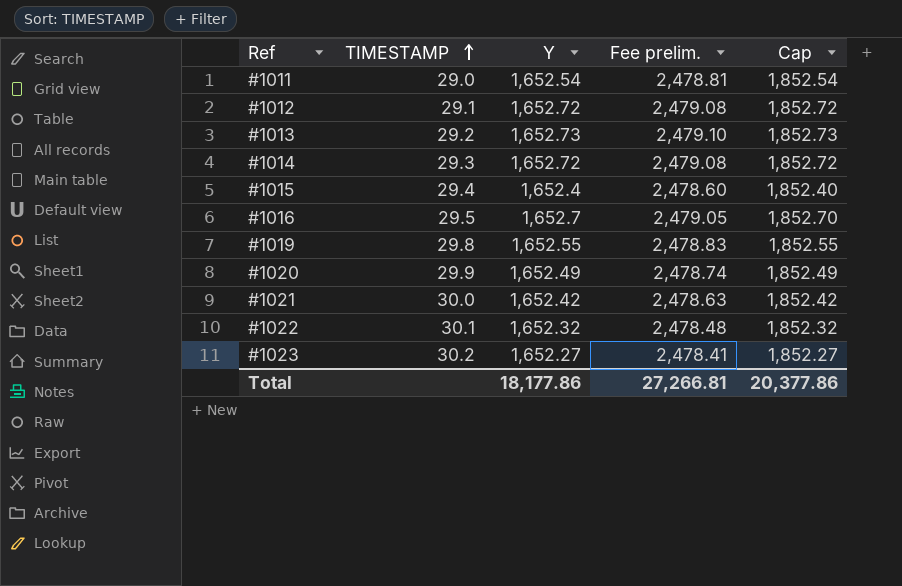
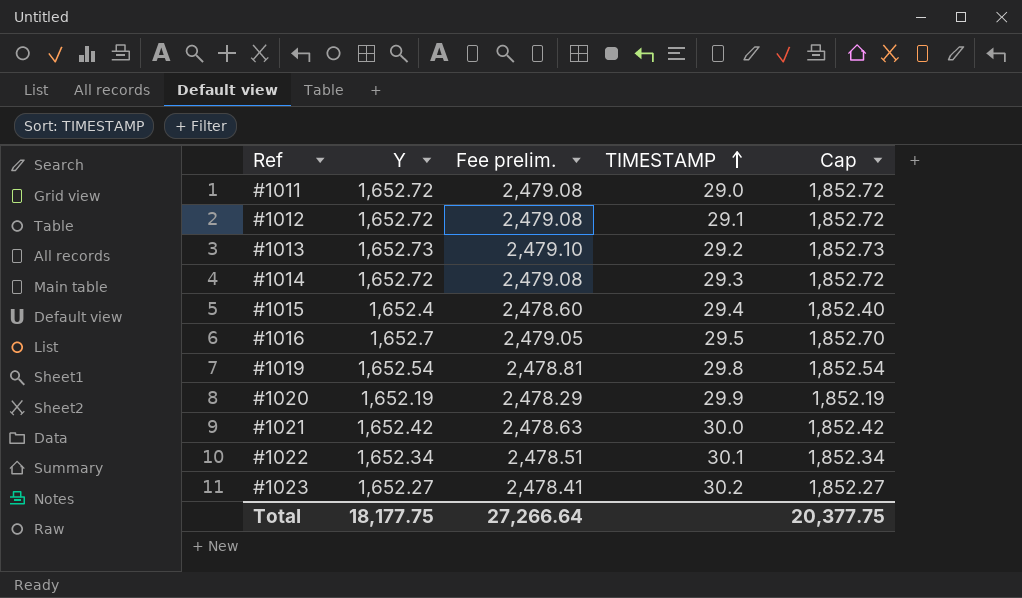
column TIMESTAMP | position: 2 -> 4
#1011 | Y: 1,652.54 -> 1,652.72
#1011 | Fee prelim.: 2,478.81 -> 2,479.08
#1011 | Cap: 1,852.54 -> 1,852.72
#1019 | Y: 1,652.55 -> 1,652.54
#1019 | Fee prelim.: 2,478.83 -> 2,478.81
#1019 | Cap: 1,852.55 -> 1,852.54
#1020 | Y: 1,652.49 -> 1,652.19
#1020 | Fee prelim.: 2,478.74 -> 2,478.29
#1020 | Cap: 1,852.49 -> 1,852.19
#1022 | Y: 1,652.32 -> 1,652.34
#1022 | Fee prelim.: 2,478.48 -> 2,478.51
#1022 | Cap: 1,852.32 -> 1,852.34
Total | Y: 18,177.86 -> 18,177.75
Total | Fee prelim.: 27,266.81 -> 27,266.64
Total | Cap: 20,377.86 -> 20,377.75

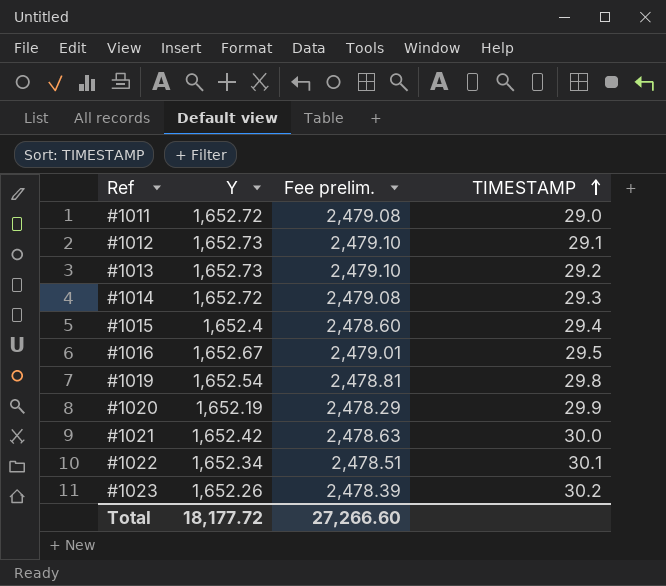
column Cap | formula: [Y] + 200 -> none
#1012 | Y: 1,652.72 -> 1,652.73
#1012 | Fee prelim.: 2,479.08 -> 2,479.10
#1016 | Y: 1,652.7 -> 1,652.67
#1016 | Fee prelim.: 2,479.05 -> 2,479.01
#1023 | Y: 1,652.27 -> 1,652.26
#1023 | Fee prelim.: 2,478.41 -> 2,478.39
Total | Y: 18,177.75 -> 18,177.72
Total | Fee prelim.: 27,266.64 -> 27,266.60

